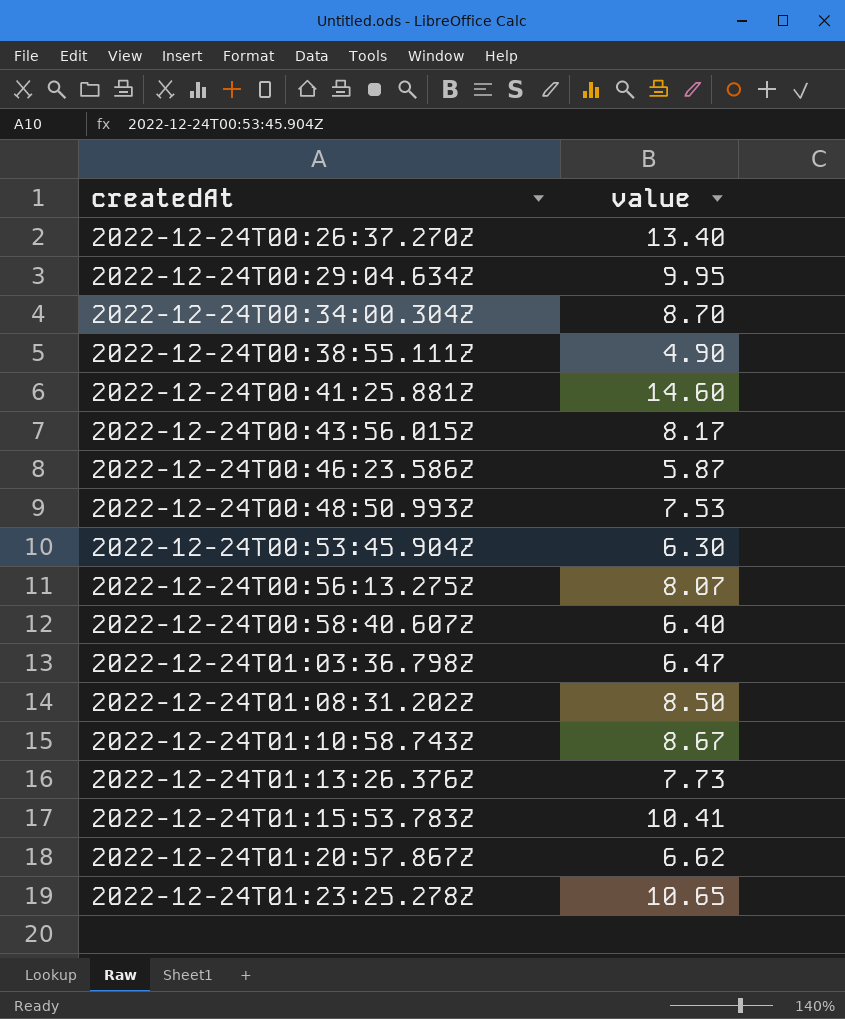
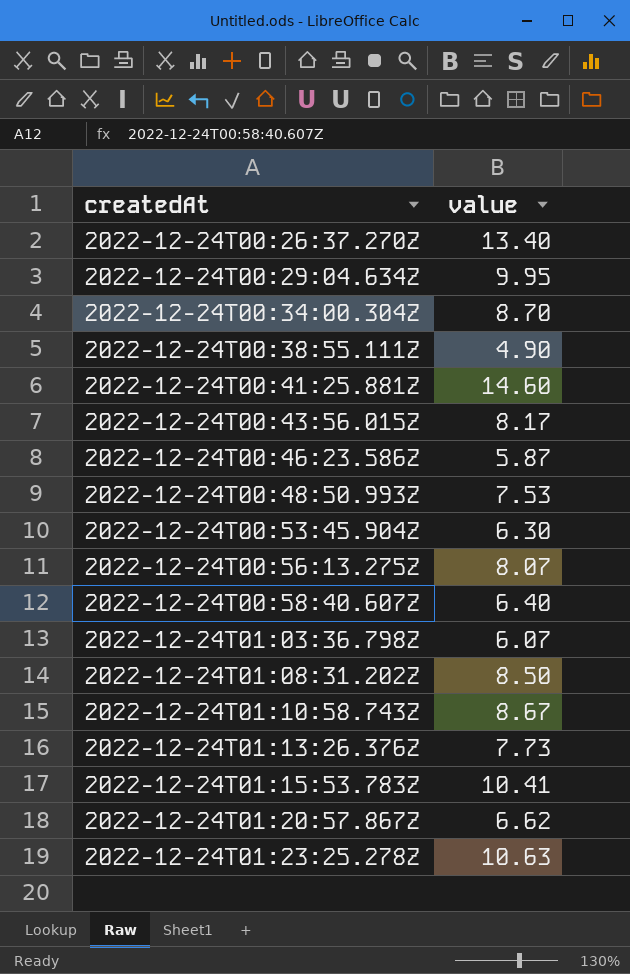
2022-12-24T01:03:36.798Z | value: 6.47 -> 6.07
2022-12-24T01:23:25.278Z | value: 10.65 -> 10.63

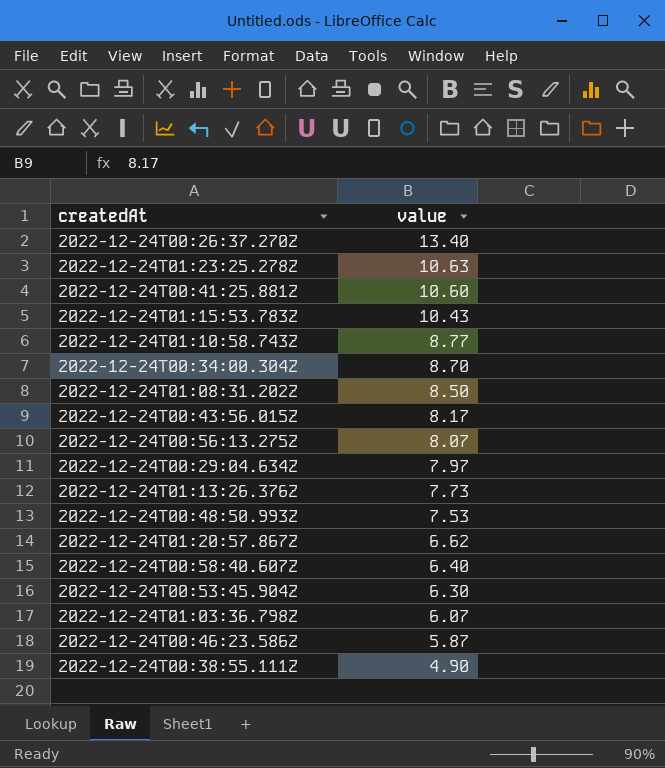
row order: createdAt ascending -> value descending
2022-12-24T00:41:25.881Z | value: 14.60 -> 10.60
2022-12-24T01:15:53.783Z | value: 10.41 -> 10.43
2022-12-24T01:10:58.743Z | value: 8.67 -> 8.77
2022-12-24T00:29:04.634Z | value: 9.95 -> 7.97

